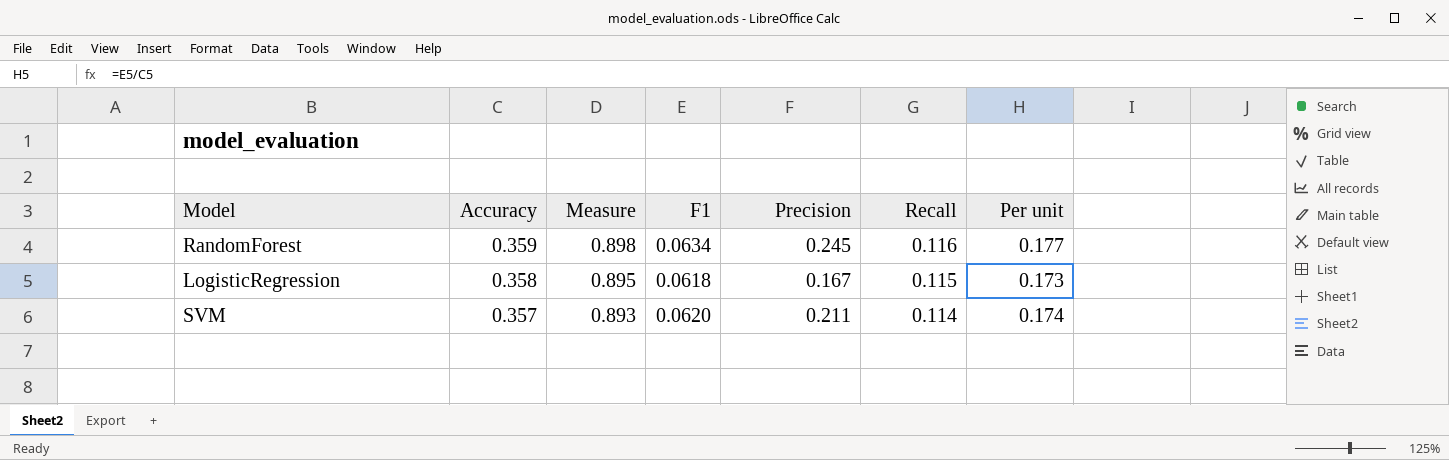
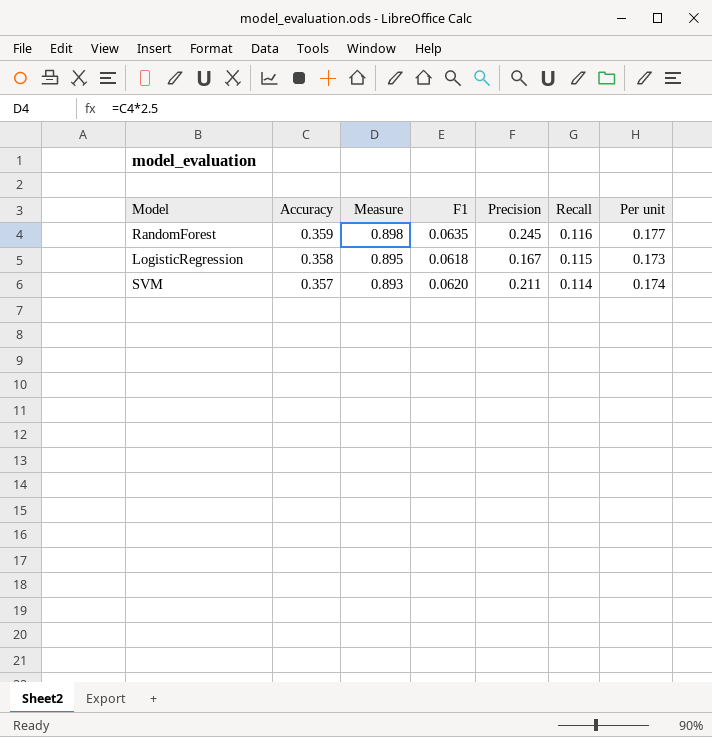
RandomForest | F1: 0.0634 -> 0.0635

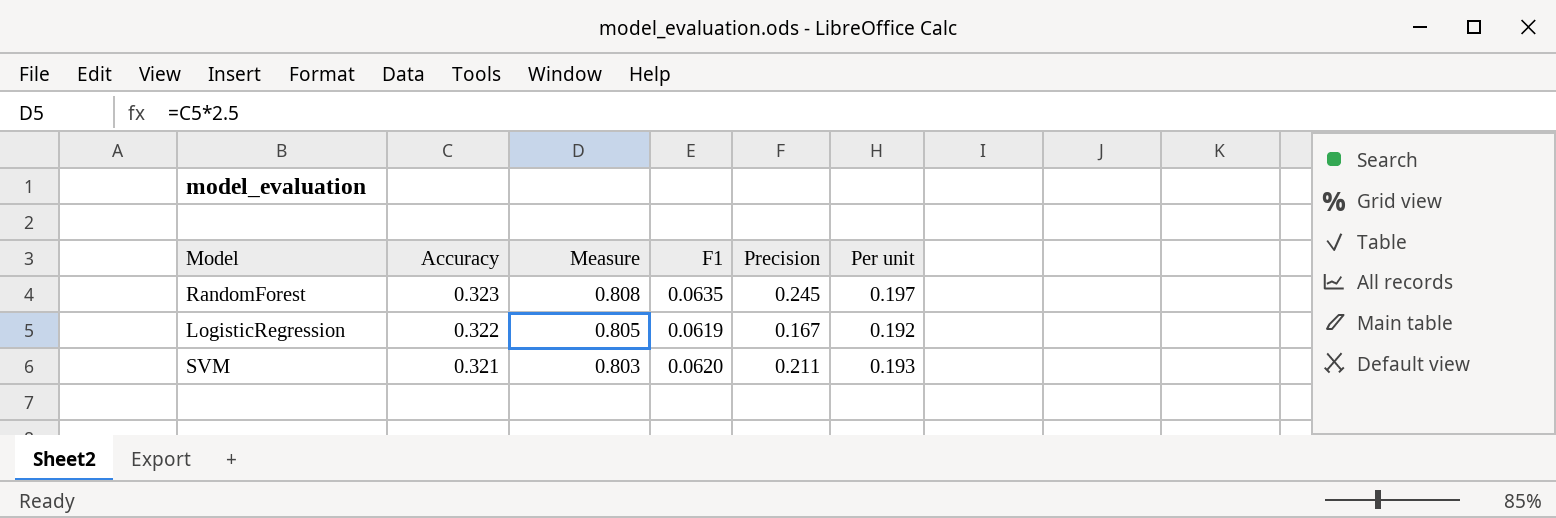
column Recall | position: 6 -> none
RandomForest | Accuracy: 0.359 -> 0.323
RandomForest | Measure: 0.898 -> 0.808
RandomForest | Per unit: 0.177 -> 0.197
LogisticRegression | Accuracy: 0.358 -> 0.322
LogisticRegression | Measure: 0.895 -> 0.805
LogisticRegression | F1: 0.0618 -> 0.0619
LogisticRegression | Per unit: 0.173 -> 0.192
SVM | Accuracy: 0.357 -> 0.321
SVM | Measure: 0.893 -> 0.803
SVM | Per unit: 0.174 -> 0.193

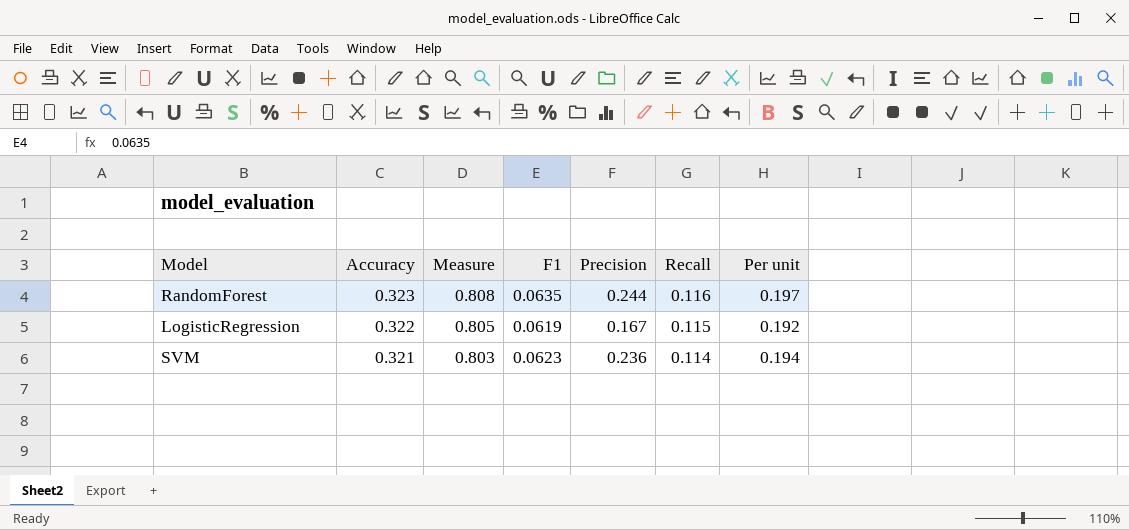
column Recall | position: none -> 6
RandomForest | Precision: 0.245 -> 0.244
SVM | F1: 0.0620 -> 0.0623
SVM | Precision: 0.211 -> 0.236
SVM | Per unit: 0.193 -> 0.194

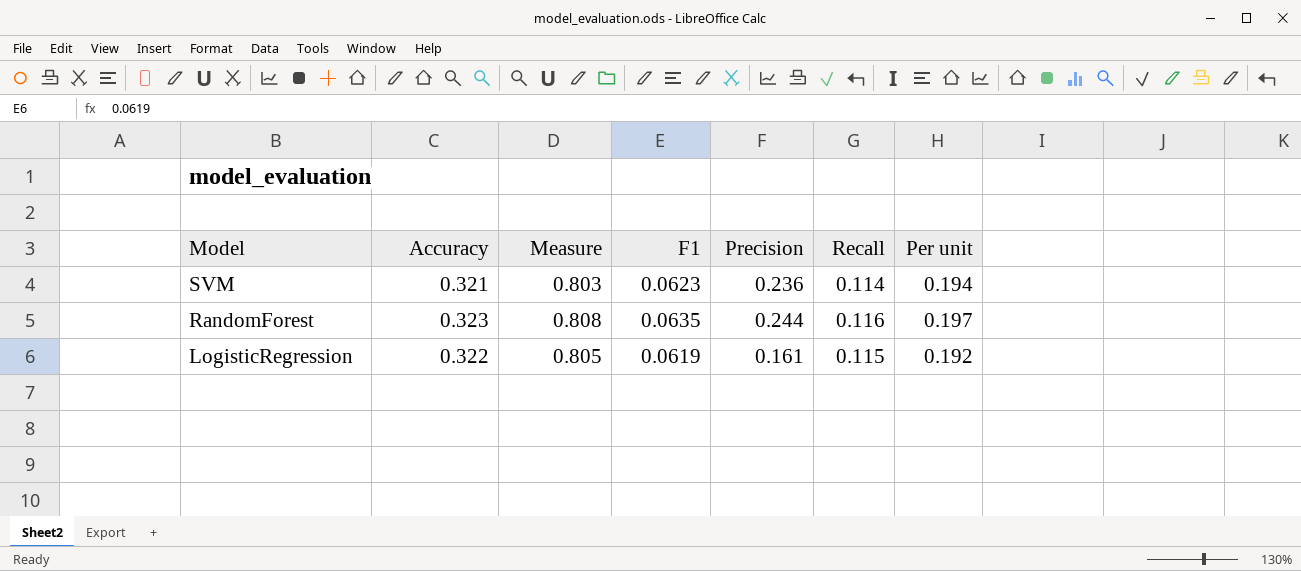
row order: Accuracy descending -> Model descending
LogisticRegression | Precision: 0.167 -> 0.161

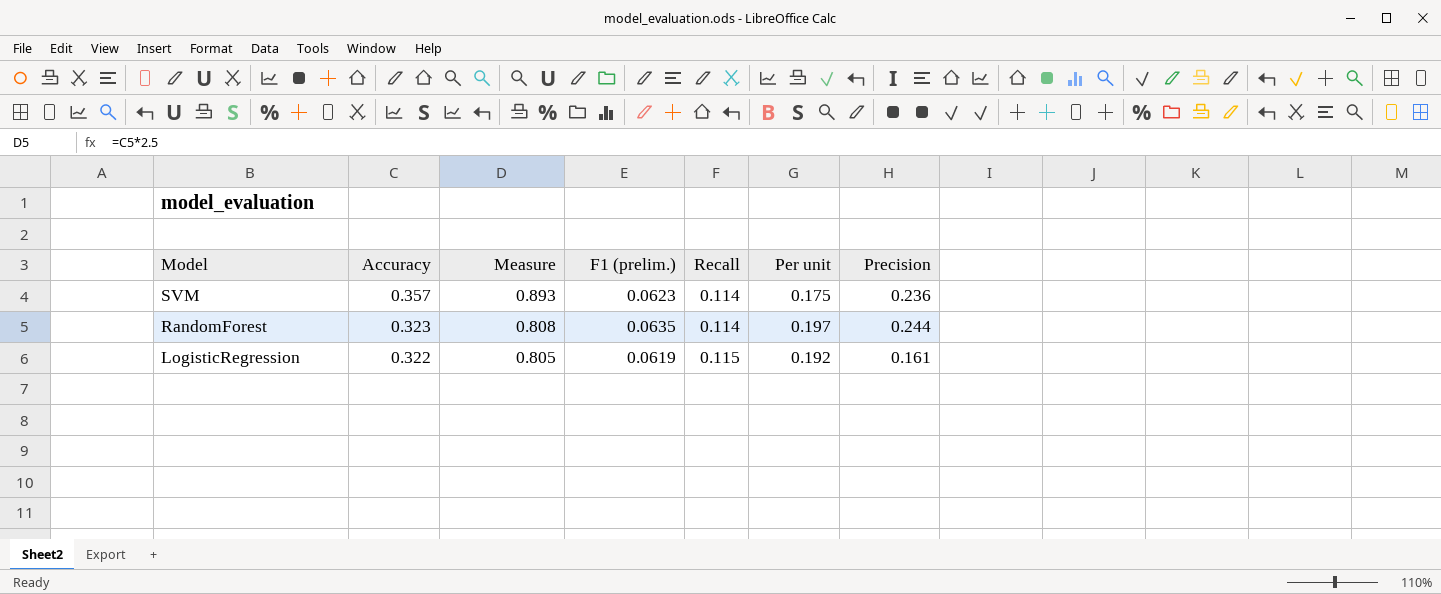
column name: F1 -> F1 (prelim.)
column Precision | position: 5 -> 7
SVM | Accuracy: 0.321 -> 0.357
SVM | Measure: 0.803 -> 0.893
SVM | Per unit: 0.194 -> 0.175
RandomForest | Recall: 0.116 -> 0.114

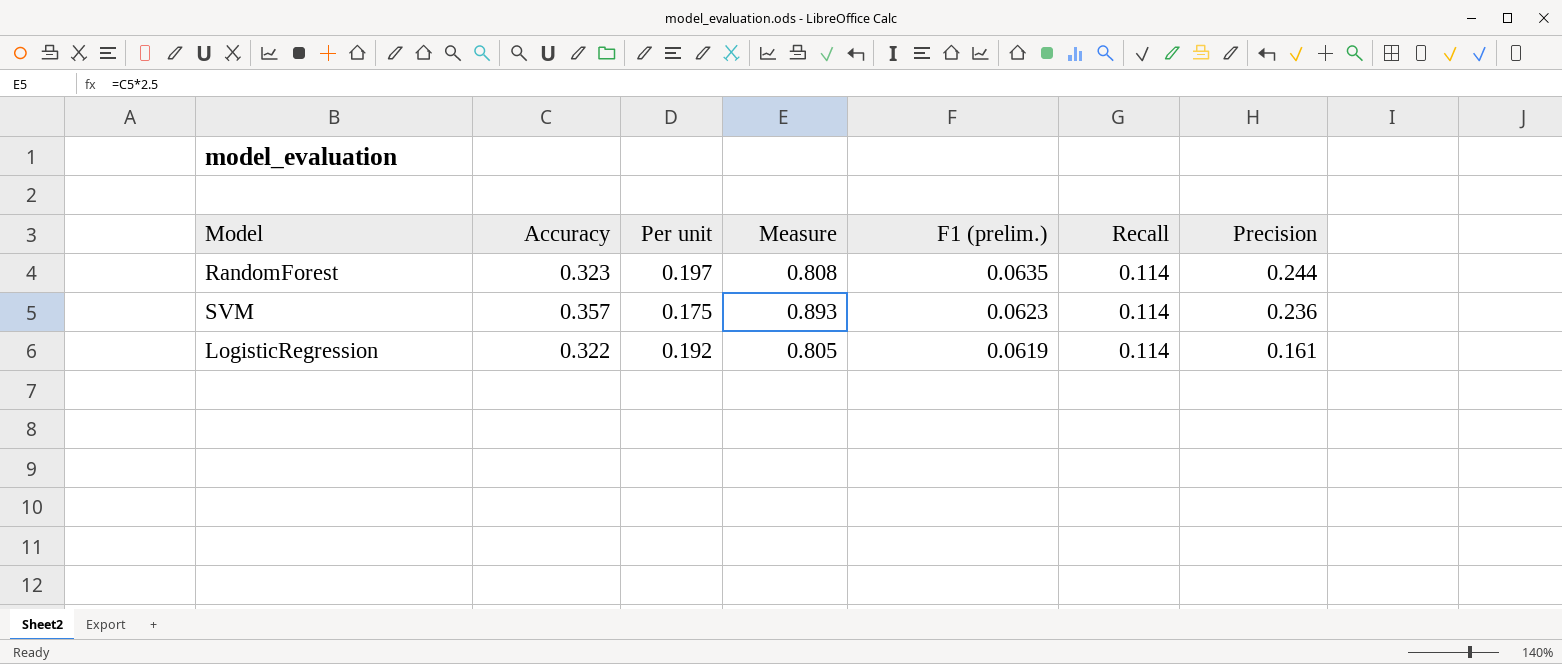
row order: Model descending -> F1 (prelim.) descending
column Per unit | position: 6 -> 3
LogisticRegression | Recall: 0.115 -> 0.114

